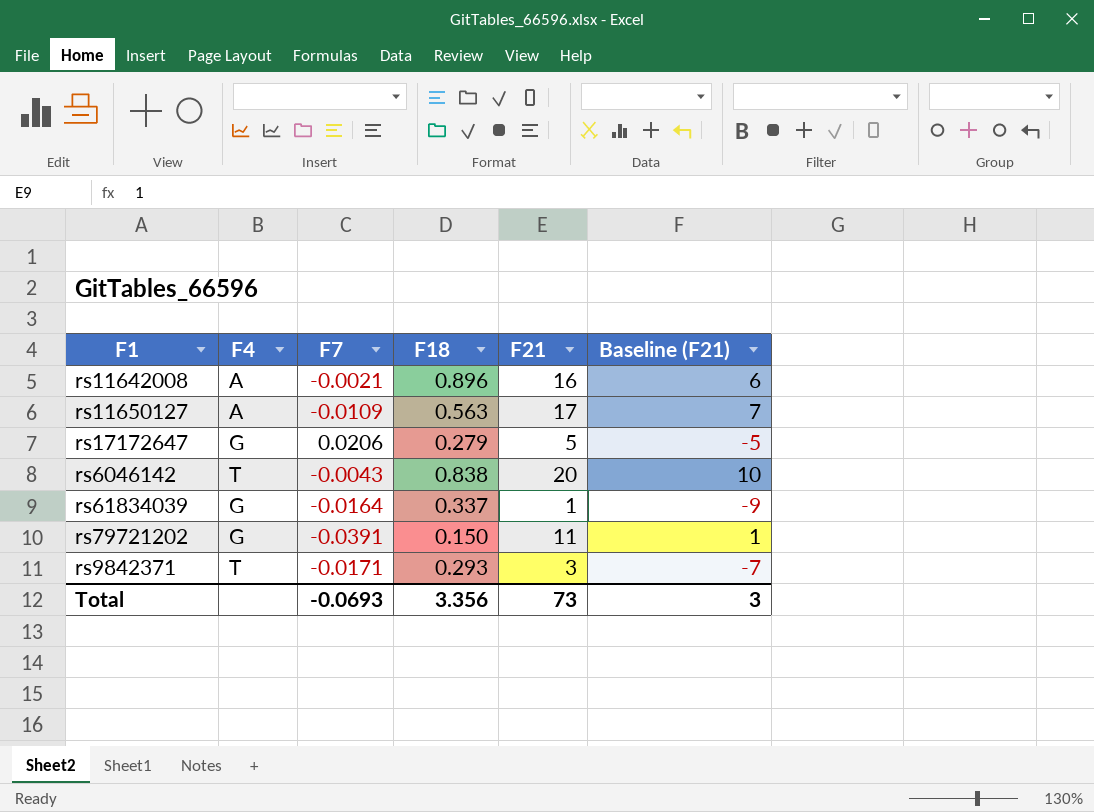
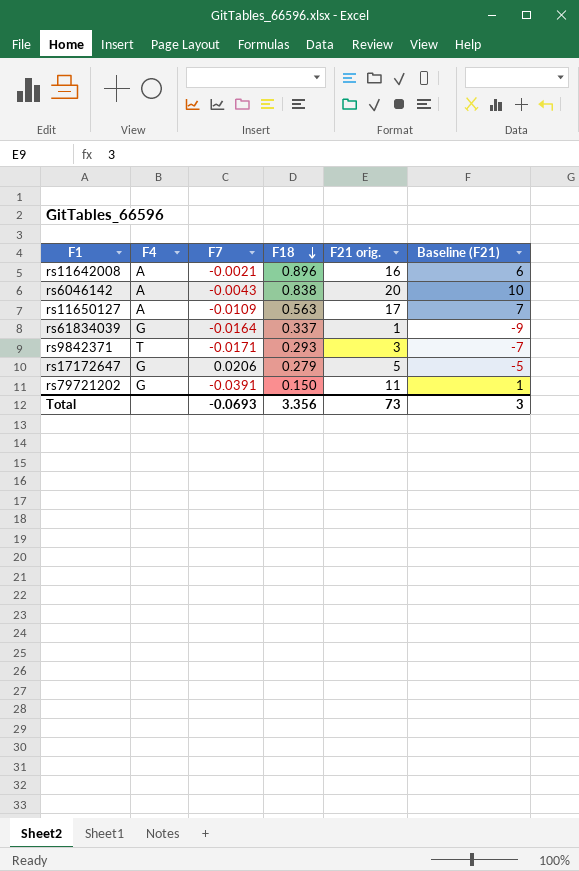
row order: none -> F18 descending
column name: F21 -> F21 orig.
rs6046142 | F4: T -> A

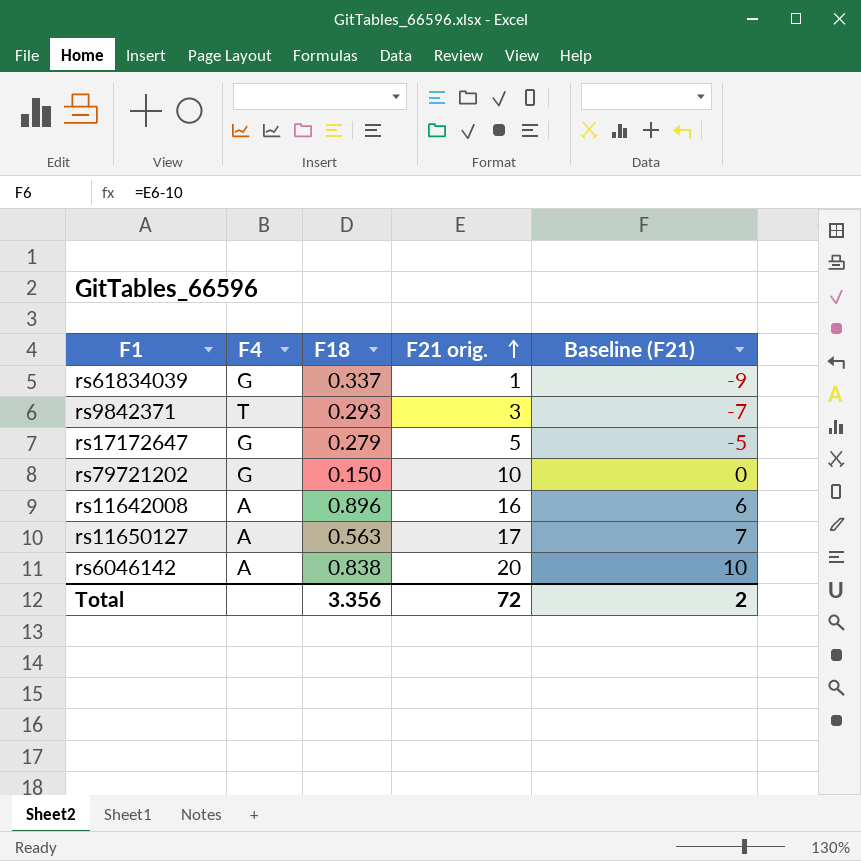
row order: F18 descending -> F21 orig. ascending
column F7 | position: 3 -> none
rs79721202 | F21 orig.: 11 -> 10
rs79721202 | Baseline (F21): 1 -> 0
Total | F21 orig.: 73 -> 72
Total | Baseline (F21): 3 -> 2

